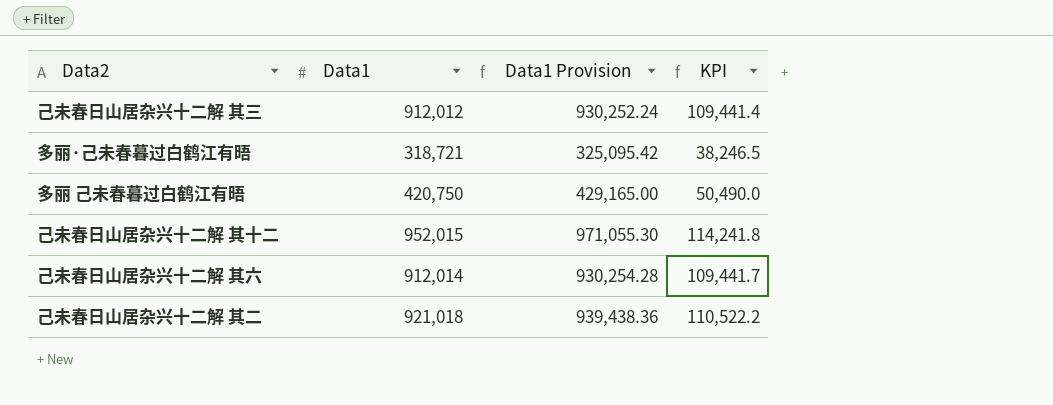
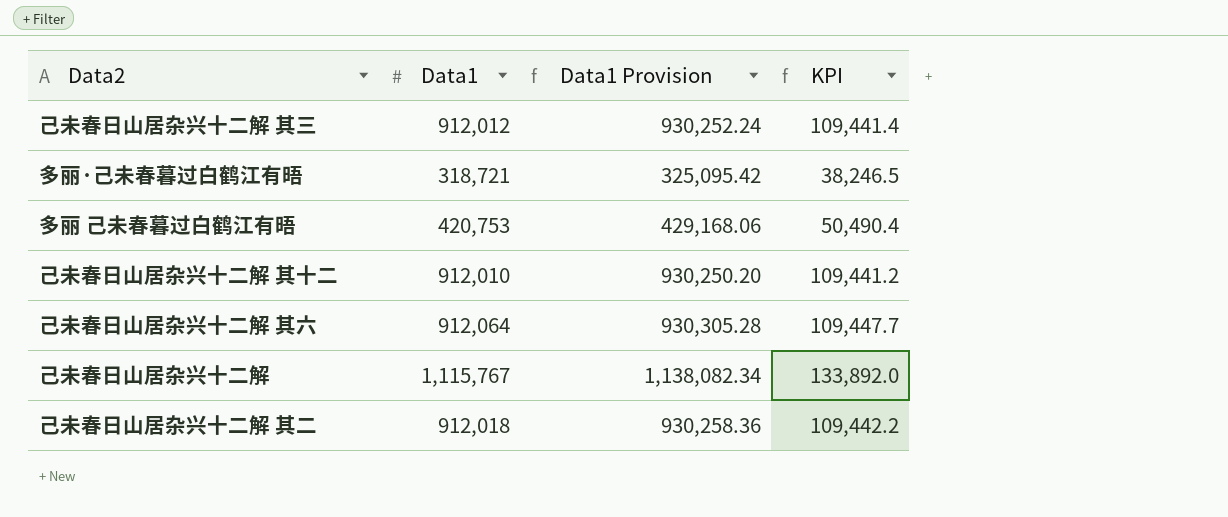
多丽 己未春暮过白鹤江有晤 | Data1: 420,750 -> 420,753
多丽 己未春暮过白鹤江有晤 | Data1 Provision: 429,165.00 -> 429,168.06
多丽 己未春暮过白鹤江有晤 | KPI: 50,490.0 -> 50,490.4
己未春日山居杂兴十二解 其十二 | Data1: 952,015 -> 912,010
己未春日山居杂兴十二解 其十二 | Data1 Provision: 971,055.30 -> 930,250.20
己未春日山居杂兴十二解 其十二 | KPI: 114,241.8 -> 109,441.2
己未春日山居杂兴十二解 其六 | Data1: 912,014 -> 912,064
己未春日山居杂兴十二解 其六 | Data1 Provision: 930,254.28 -> 930,305.28
己未春日山居杂兴十二解 其六 | KPI: 109,441.7 -> 109,447.7
row 己未春日山居杂兴十二解: none -> 1,115,767 | 1,138,082.34 | 133,892.0
己未春日山居杂兴十二解 其二 | Data1: 921,018 -> 912,018
己未春日山居杂兴十二解 其二 | Data1 Provision: 939,438.36 -> 930,258.36
己未春日山居杂兴十二解 其二 | KPI: 110,522.2 -> 109,442.2

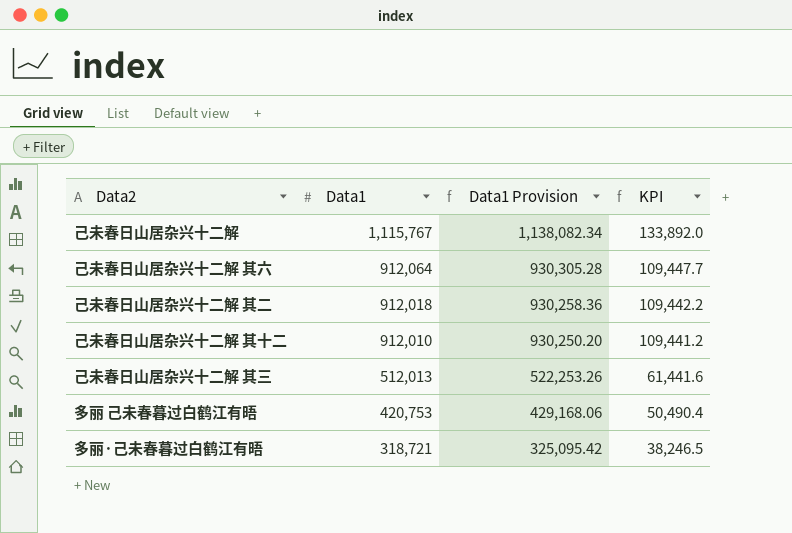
row order: none -> Data1 descending
己未春日山居杂兴十二解 其三 | Data1: 912,012 -> 512,013
己未春日山居杂兴十二解 其三 | Data1 Provision: 930,252.24 -> 522,253.26
己未春日山居杂兴十二解 其三 | KPI: 109,441.4 -> 61,441.6

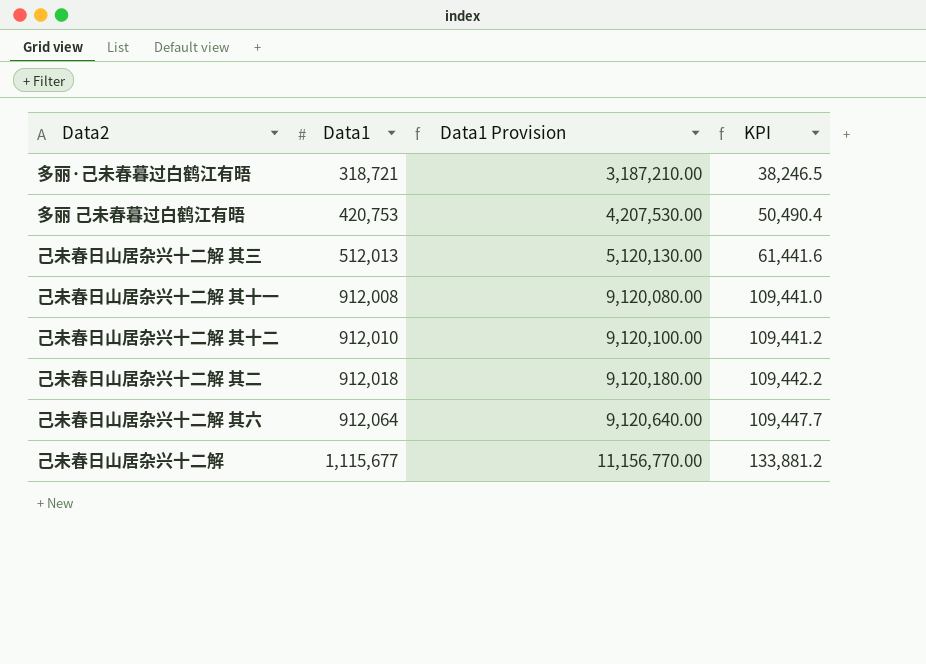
row order: Data1 descending -> Data1 ascending
column Data1 Provision | formula: [Data1] * 1.02 -> [Data1] * 10
row 己未春日山居杂兴十二解 其十一: none -> 912,008 | 9,120,080.00 | 109,441.0
己未春日山居杂兴十二解 | Data1: 1,115,767 -> 1,115,677
己未春日山居杂兴十二解 | KPI: 133,892.0 -> 133,881.2

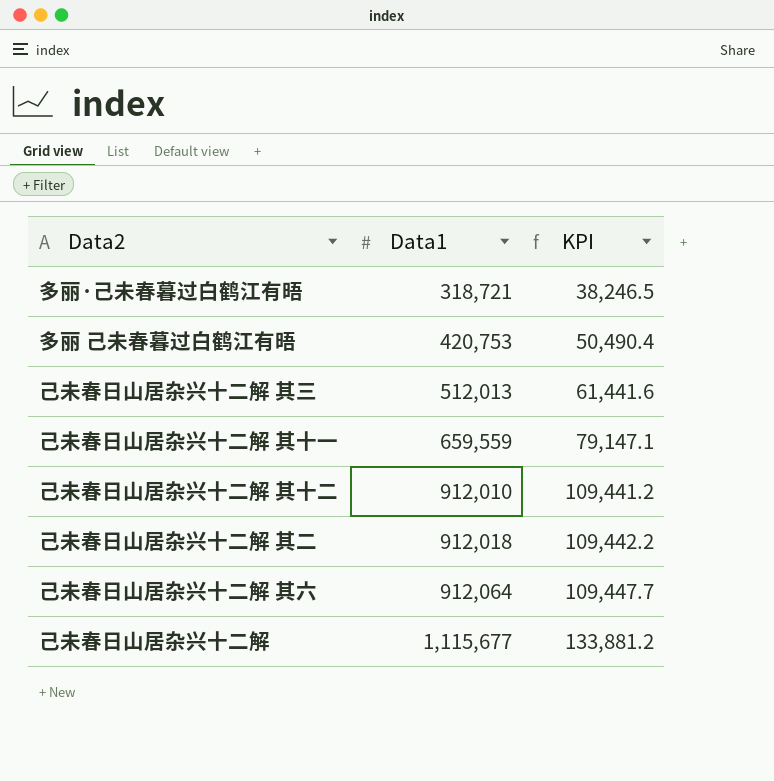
column Data1 Provision | formula: [Data1] * 10 -> none
己未春日山居杂兴十二解 其十一 | Data1: 912,008 -> 659,559
己未春日山居杂兴十二解 其十一 | KPI: 109,441.0 -> 79,147.1

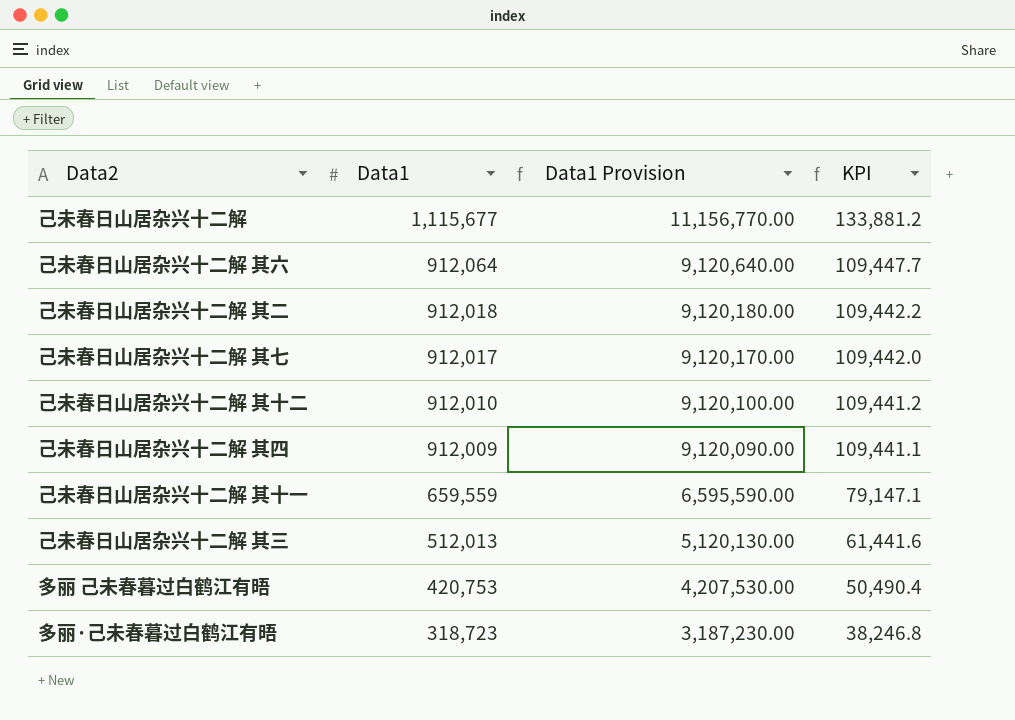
row order: Data1 ascending -> Data1 descending
column Data1 Provision | formula: none -> [Data1] * 10
row 己未春日山居杂兴十二解 其七: none -> 912,017 | 9,120,170.00 | 109,442.0
row 己未春日山居杂兴十二解 其四: none -> 912,009 | 9,120,090.00 | 109,441.1
多丽·己未春暮过白鹤江有晤 | Data1: 318,721 -> 318,723
多丽·己未春暮过白鹤江有晤 | KPI: 38,246.5 -> 38,246.8

